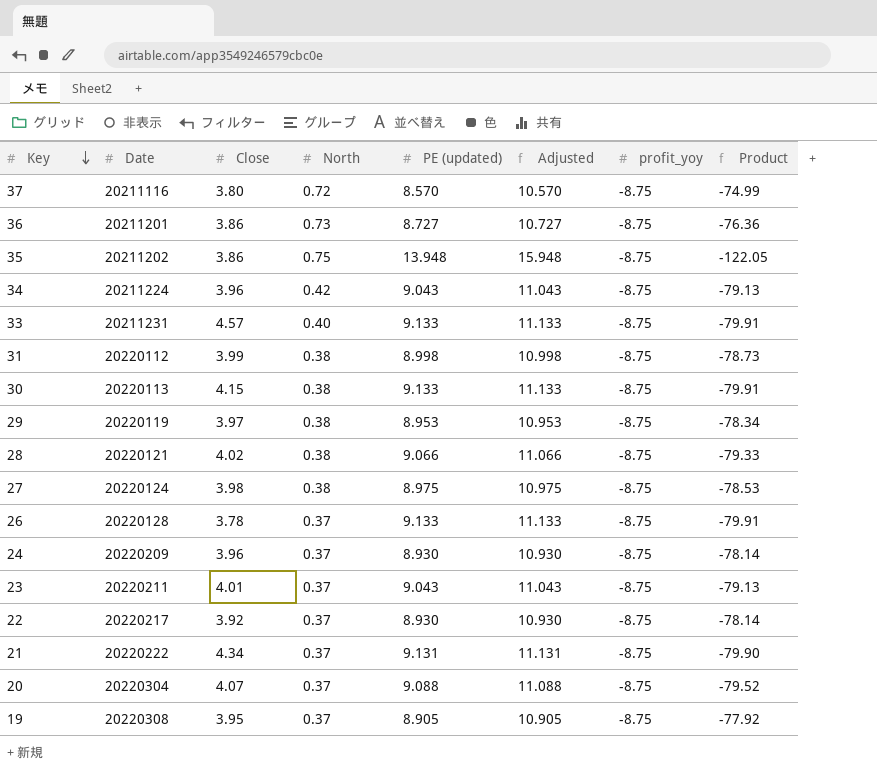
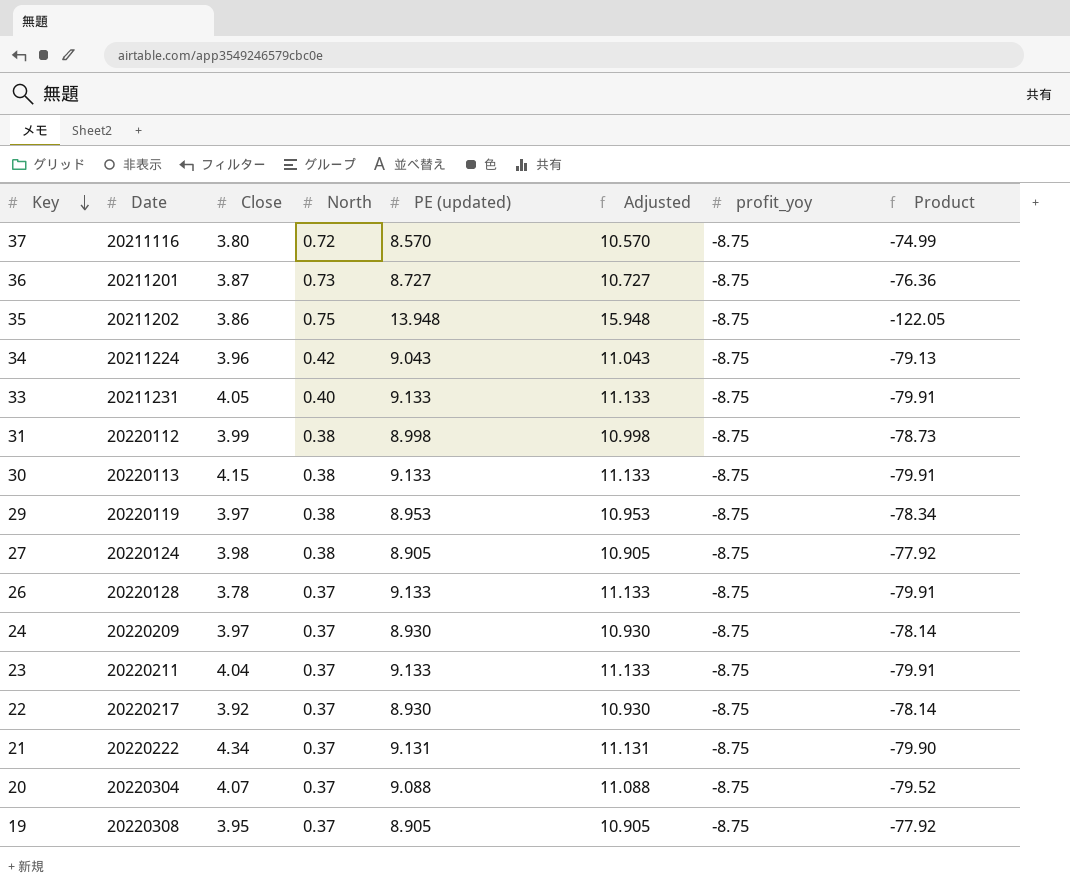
row 28: 20220121 | 4.02 | 0.38 | 9.066 | 11.066 | -8.75 | -79.33 -> none
36 | Close: 3.86 -> 3.87
33 | Close: 4.57 -> 4.05
27 | PE (updated): 8.975 -> 8.905
27 | Adjusted: 10.975 -> 10.905
27 | Product: -78.53 -> -77.92
24 | Close: 3.96 -> 3.97
23 | Close: 4.01 -> 4.04
23 | PE (updated): 9.043 -> 9.133
23 | Adjusted: 11.043 -> 11.133
23 | Product: -79.13 -> -79.91

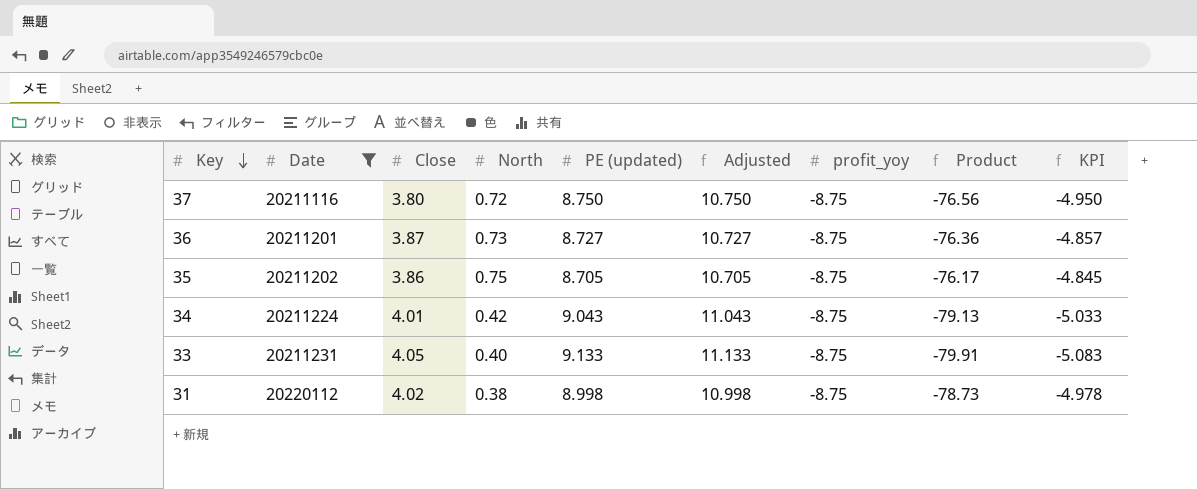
filter: none -> Date <= 20220112
column KPI | formula: none -> [Close] - [PE (updated)]
37 | PE (updated): 8.570 -> 8.750
37 | Adjusted: 10.570 -> 10.750
37 | Product: -74.99 -> -76.56
35 | PE (updated): 13.948 -> 8.705
35 | Adjusted: 15.948 -> 10.705
35 | Product: -122.05 -> -76.17
34 | Close: 3.96 -> 4.01
31 | Close: 3.99 -> 4.02

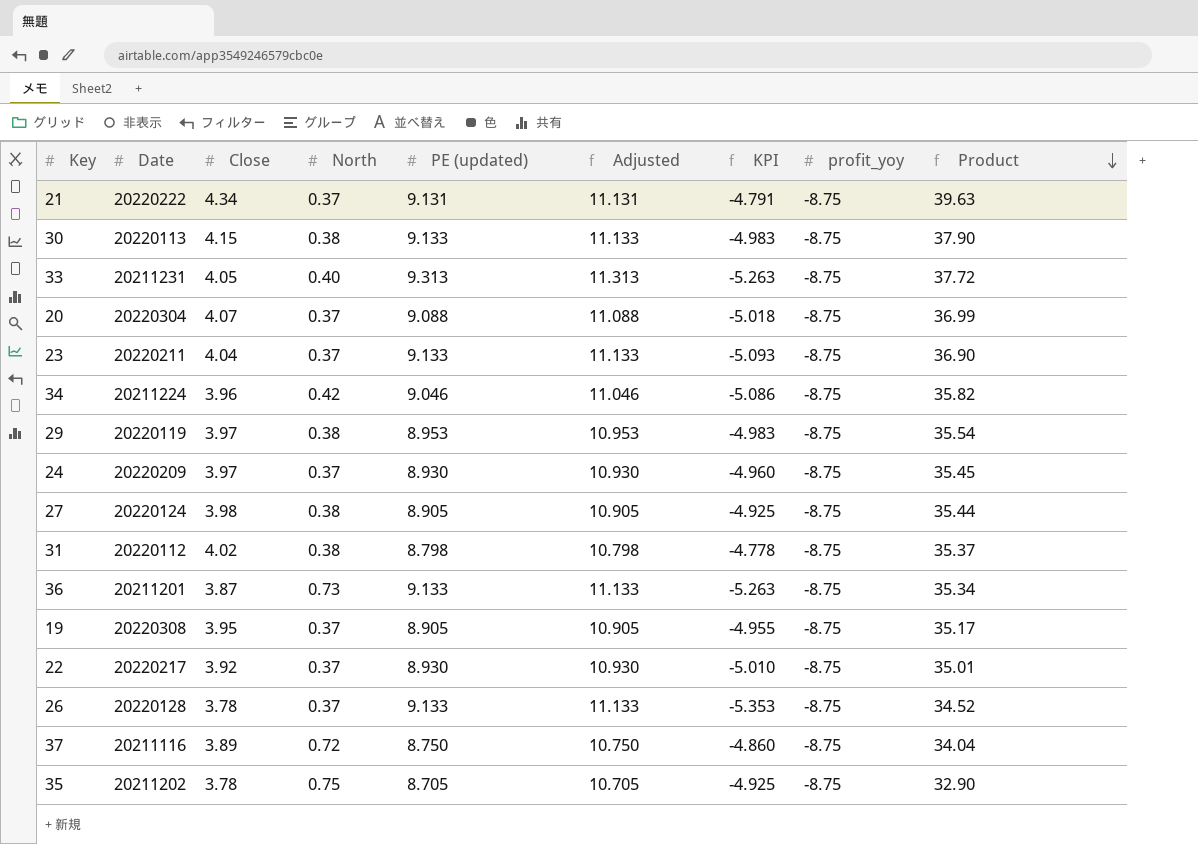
filter: Date <= 20220112 -> none
row order: Key descending -> Product descending
column KPI | position: 9 -> 7
column Product | formula: [PE (updated)] * [profit_yoy] -> [Close] * [PE (updated)]
33 | PE (updated): 9.133 -> 9.313
33 | Adjusted: 11.133 -> 11.313
33 | KPI: -5.083 -> -5.263
34 | Close: 4.01 -> 3.96
34 | PE (updated): 9.043 -> 9.046
34 | Adjusted: 11.043 -> 11.046
34 | KPI: -5.033 -> -5.086
31 | PE (updated): 8.998 -> 8.798
31 | Adjusted: 10.998 -> 10.798
31 | KPI: -4.978 -> -4.778
36 | PE (updated): 8.727 -> 9.133
36 | Adjusted: 10.727 -> 11.133
36 | KPI: -4.857 -> -5.263
37 | Close: 3.80 -> 3.89
37 | KPI: -4.950 -> -4.860
35 | Close: 3.86 -> 3.78
35 | KPI: -4.845 -> -4.925

